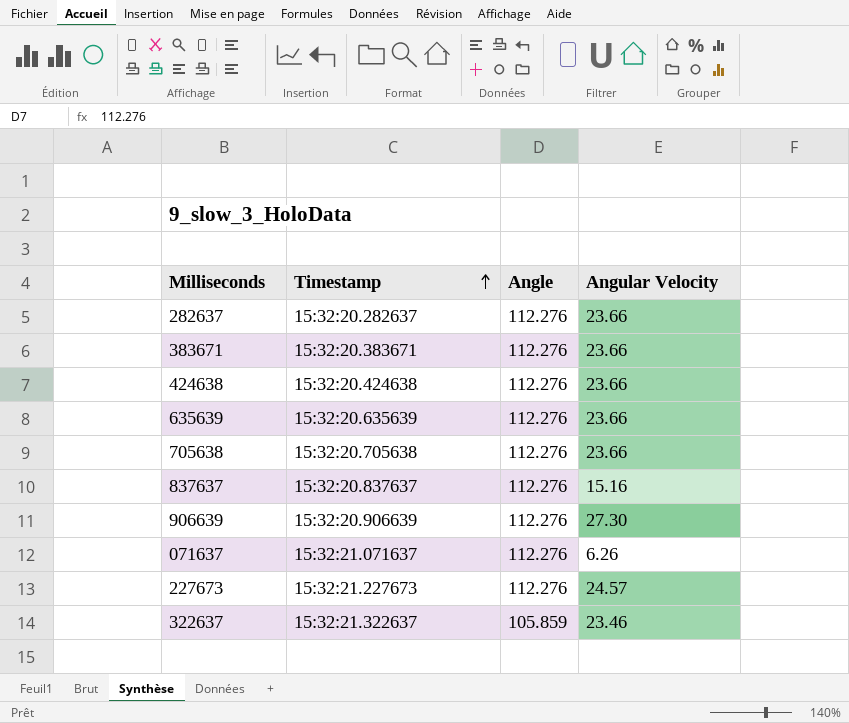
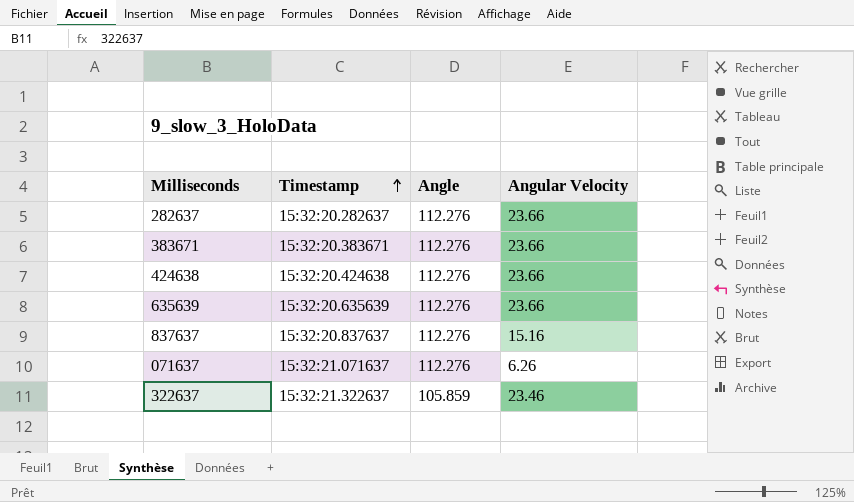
row 705638: 15:32:20.705638 | 112.276 | 23.66 -> none
row 906639: 15:32:20.906639 | 112.276 | 27.30 -> none
row 227673: 15:32:21.227673 | 112.276 | 24.57 -> none

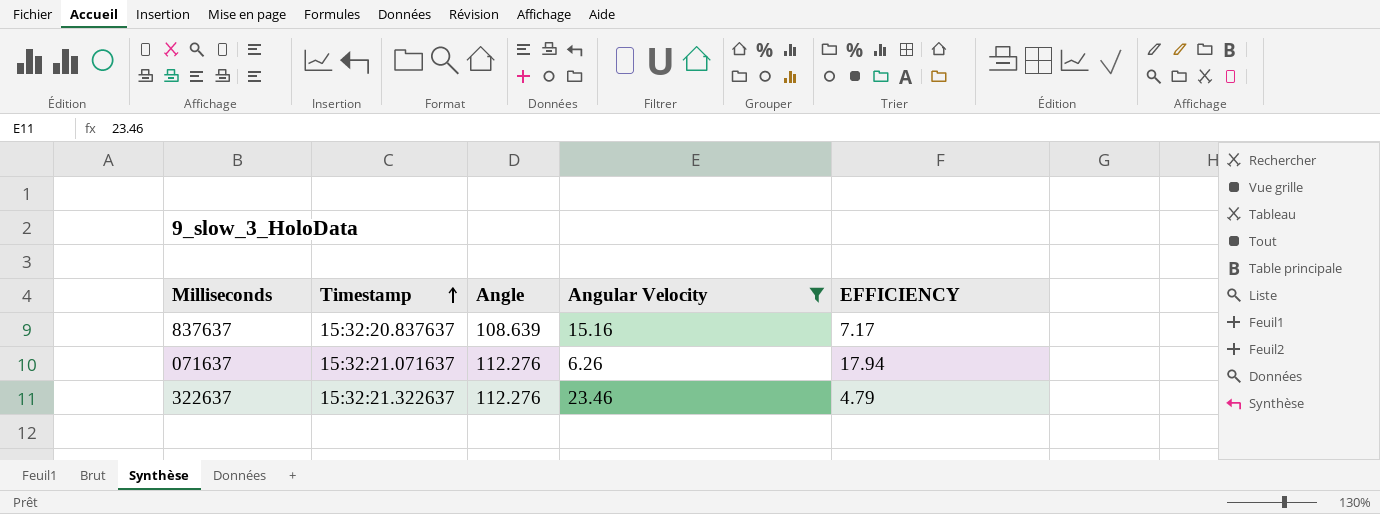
filter: none -> Angular Velocity != 23.66
column EFFICIENCY | formula: none -> [Angle] / [Angular Velocity]
837637 | Angle: 112.276 -> 108.639
322637 | Angle: 105.859 -> 112.276

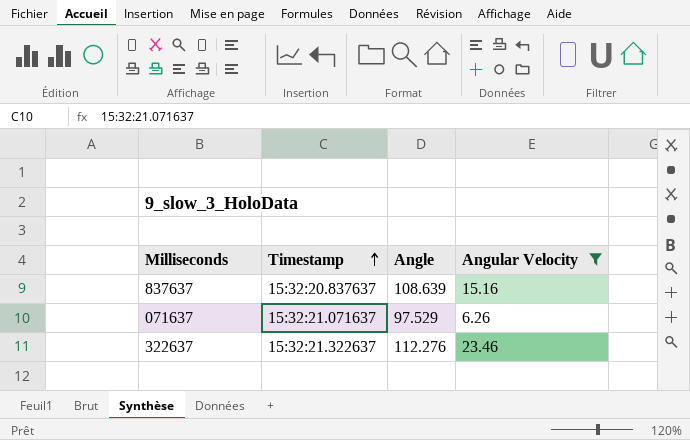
column EFFICIENCY | formula: [Angle] / [Angular Velocity] -> none
071637 | Angle: 112.276 -> 97.529

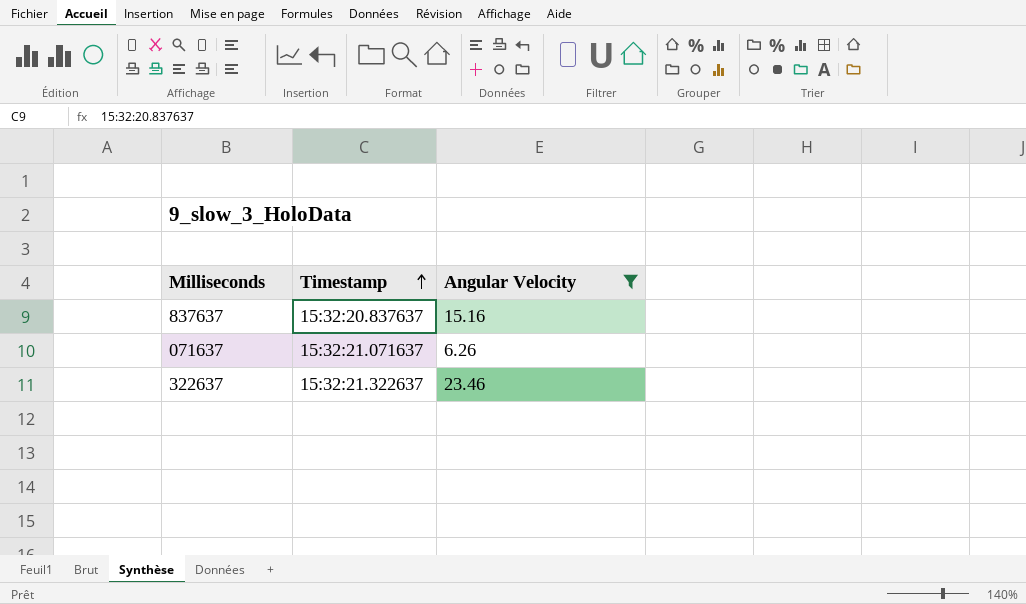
column Angle | position: 3 -> none

